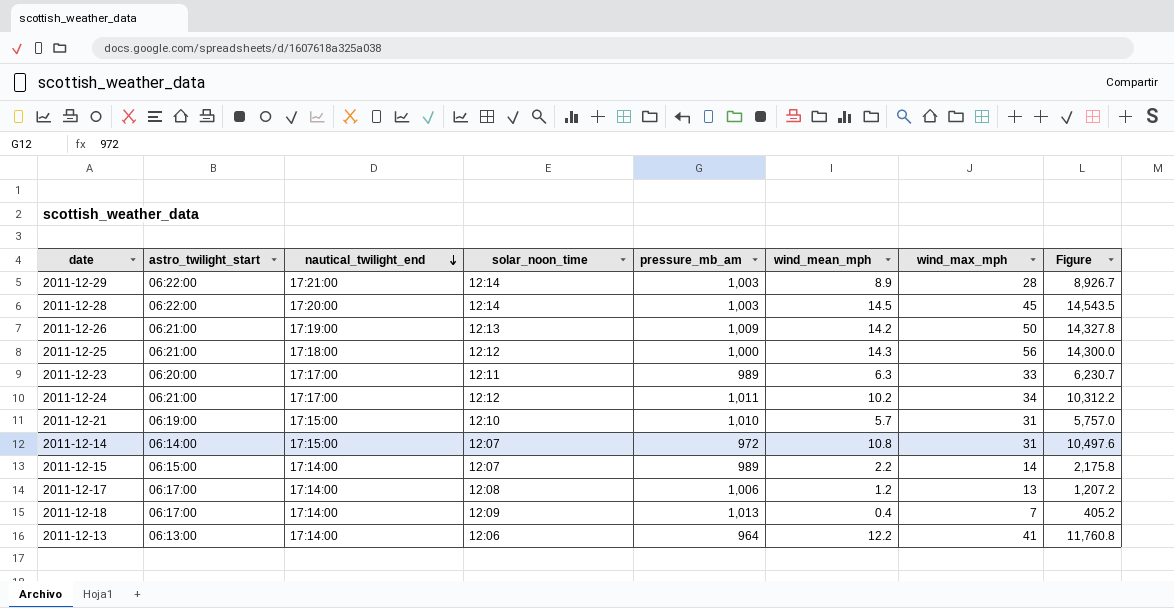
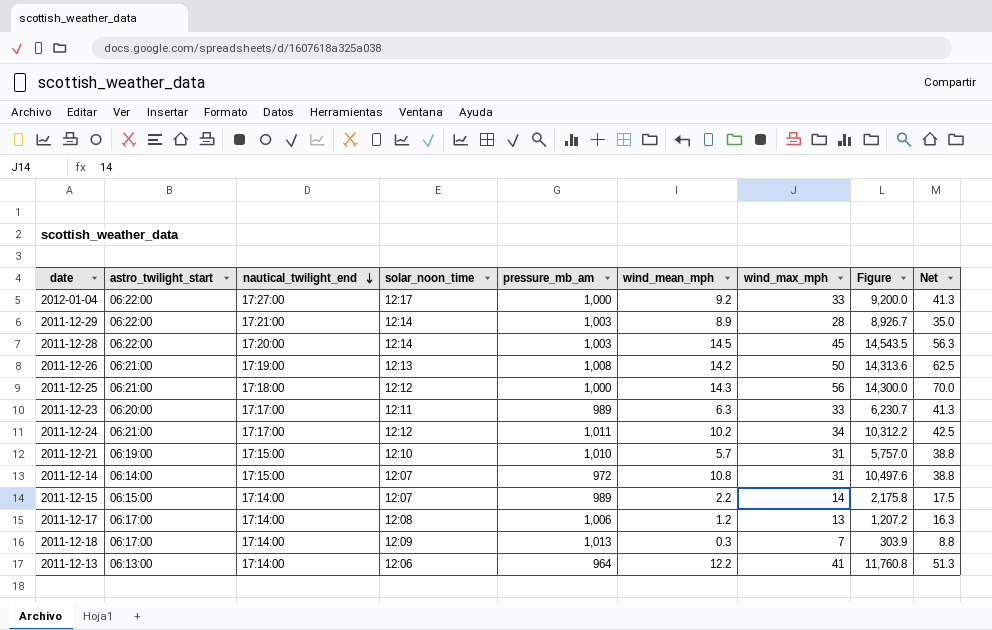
column Net | formula: none -> [wind_max_mph] * 1.25
row 2012-01-04: none -> 06:22:00 | 17:27:00 | 12:17 | 1,000 | 9.2 | 33 | 9,200.0 | 41.3
2011-12-26 | pressure_mb_am: 1,009 -> 1,008
2011-12-26 | Figure: 14,327.8 -> 14,313.6
2011-12-18 | wind_mean_mph: 0.4 -> 0.3
2011-12-18 | Figure: 405.2 -> 303.9

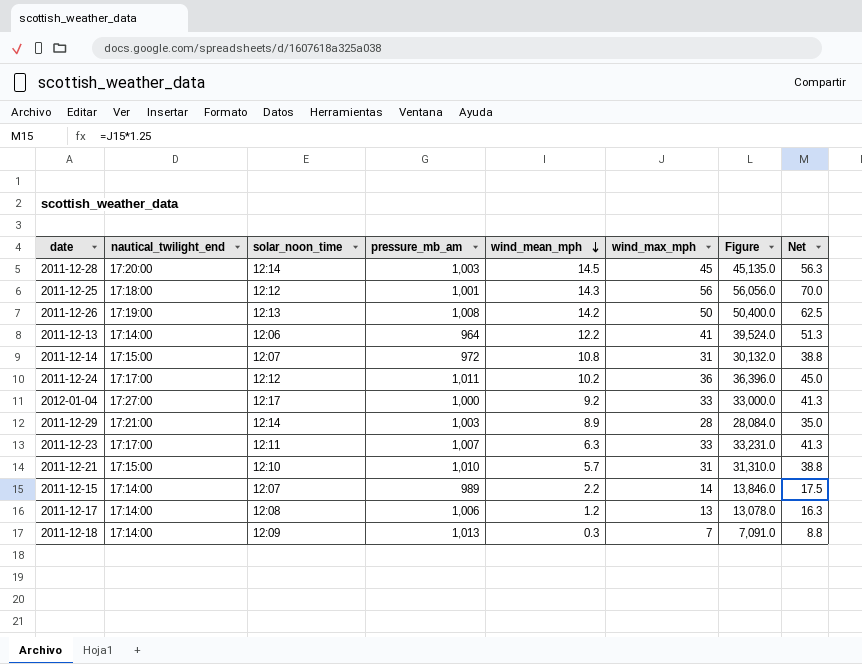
row order: nautical_twilight_end descending -> wind_mean_mph descending
column astro_twilight_start | position: 2 -> none
column Figure | formula: [pressure_mb_am] * [wind_mean_mph] -> [pressure_mb_am] * [wind_max_mph]
2011-12-25 | pressure_mb_am: 1,000 -> 1,001
2011-12-24 | wind_max_mph: 34 -> 36
2011-12-24 | Net: 42.5 -> 45.0
2011-12-23 | pressure_mb_am: 989 -> 1,007

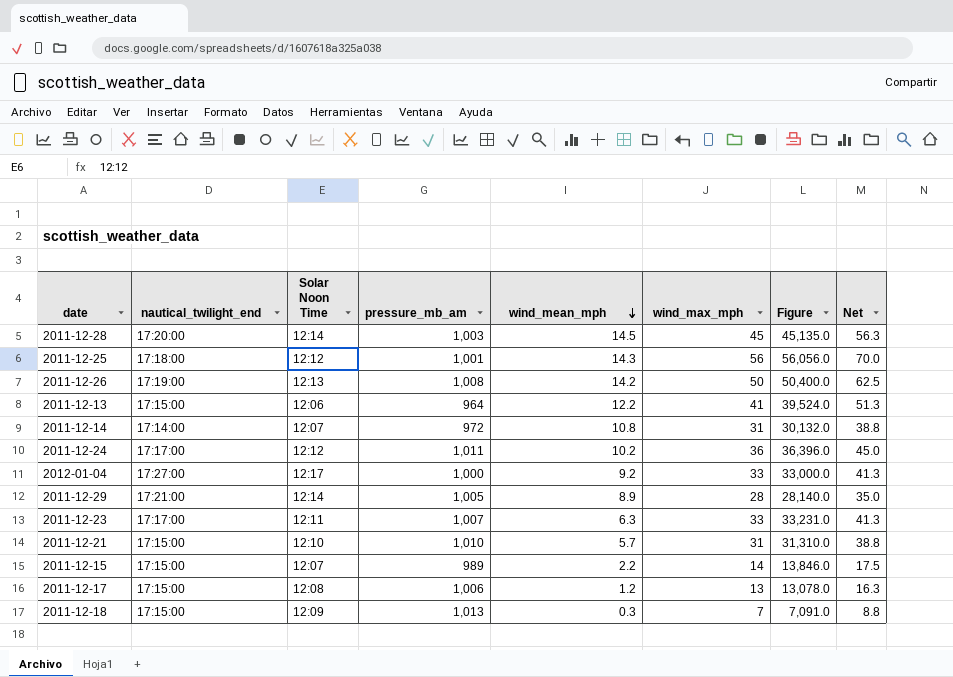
column name: solar_noon_time -> Solar Noon Time
2011-12-13 | nautical_twilight_end: 17:14:00 -> 17:15:00
2011-12-14 | nautical_twilight_end: 17:15:00 -> 17:14:00
2011-12-29 | pressure_mb_am: 1,003 -> 1,005
2011-12-29 | Figure: 28,084.0 -> 28,140.0
2011-12-15 | nautical_twilight_end: 17:14:00 -> 17:15:00
2011-12-17 | nautical_twilight_end: 17:14:00 -> 17:15:00
2011-12-18 | nautical_twilight_end: 17:14:00 -> 17:15:00

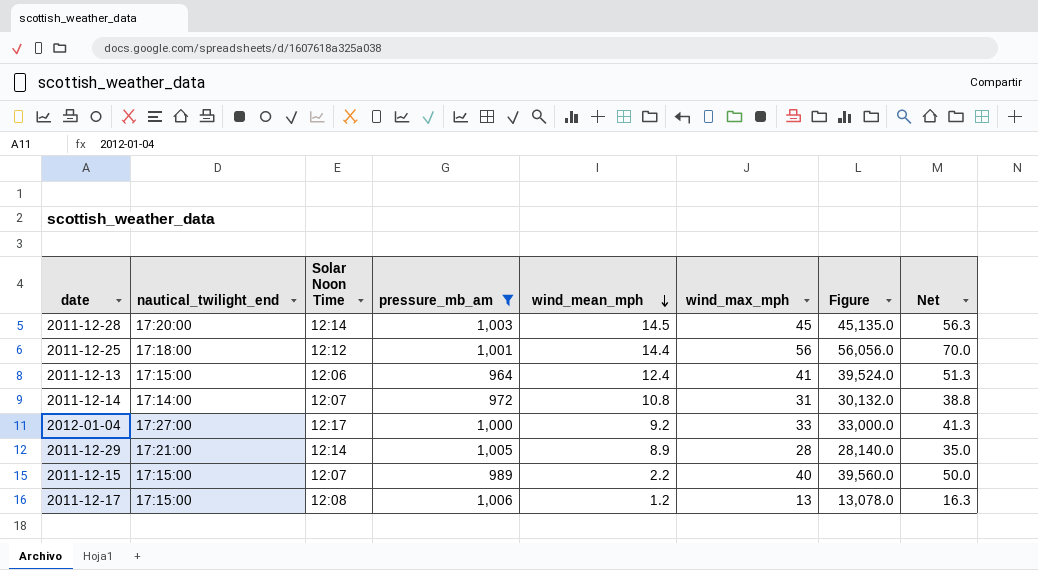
filter: none -> pressure_mb_am <= 1,006
2011-12-25 | wind_mean_mph: 14.3 -> 14.4
2011-12-13 | wind_mean_mph: 12.2 -> 12.4
2011-12-15 | wind_max_mph: 14 -> 40
2011-12-15 | Figure: 13,846.0 -> 39,560.0
2011-12-15 | Net: 17.5 -> 50.0

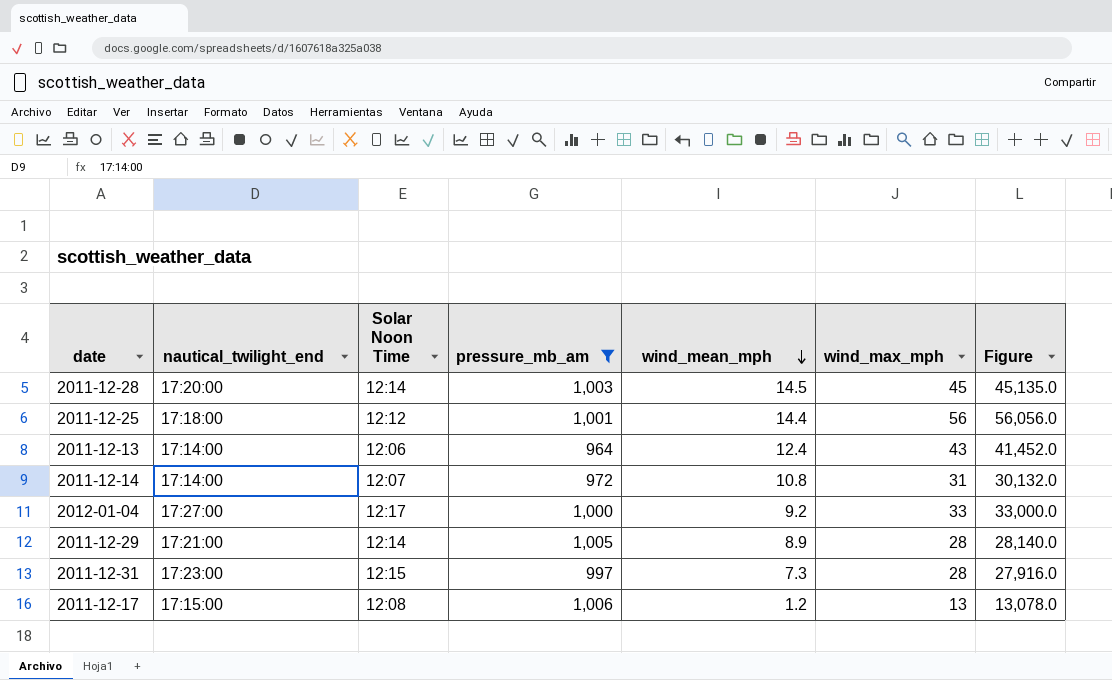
column Net | formula: [wind_max_mph] * 1.25 -> none
row 2011-12-15: 17:15:00 | 12:07 | 989 | 2.2 | 40 | 39,560.0 | 50.0 -> none
2011-12-13 | nautical_twilight_end: 17:15:00 -> 17:14:00
2011-12-13 | wind_max_mph: 41 -> 43
2011-12-13 | Figure: 39,524.0 -> 41,452.0
row 2011-12-31: none -> 17:23:00 | 12:15 | 997 | 7.3 | 28 | 27,916.0

